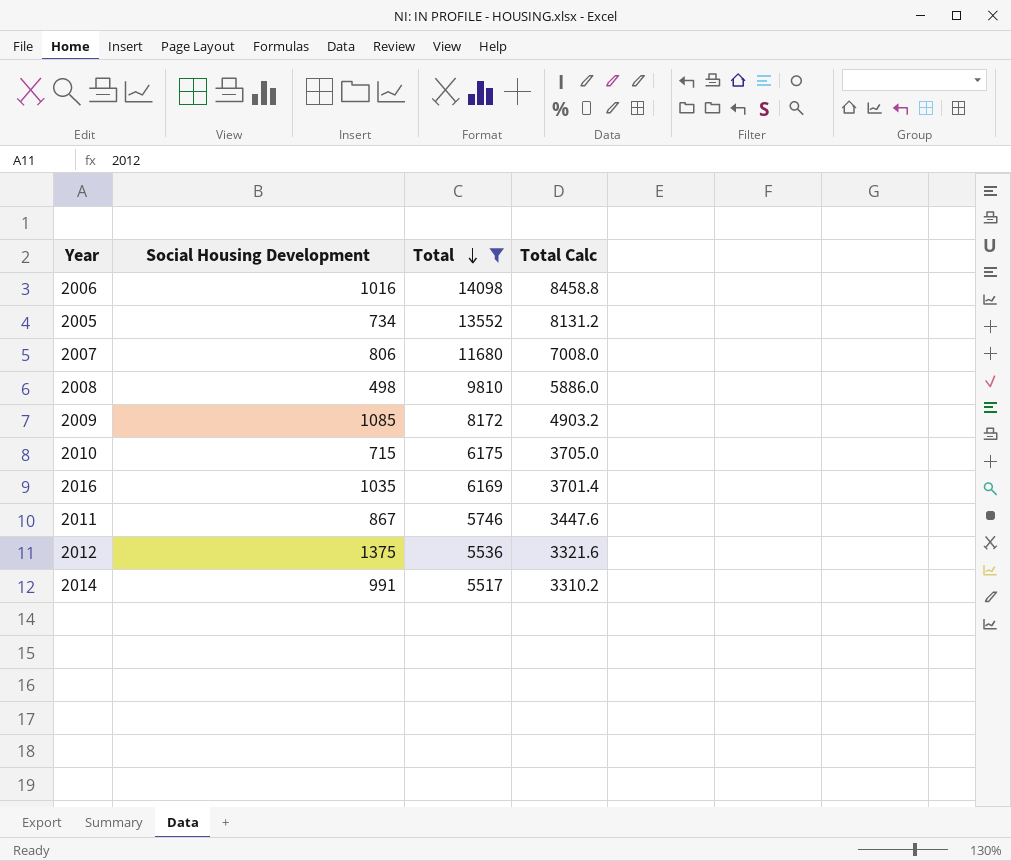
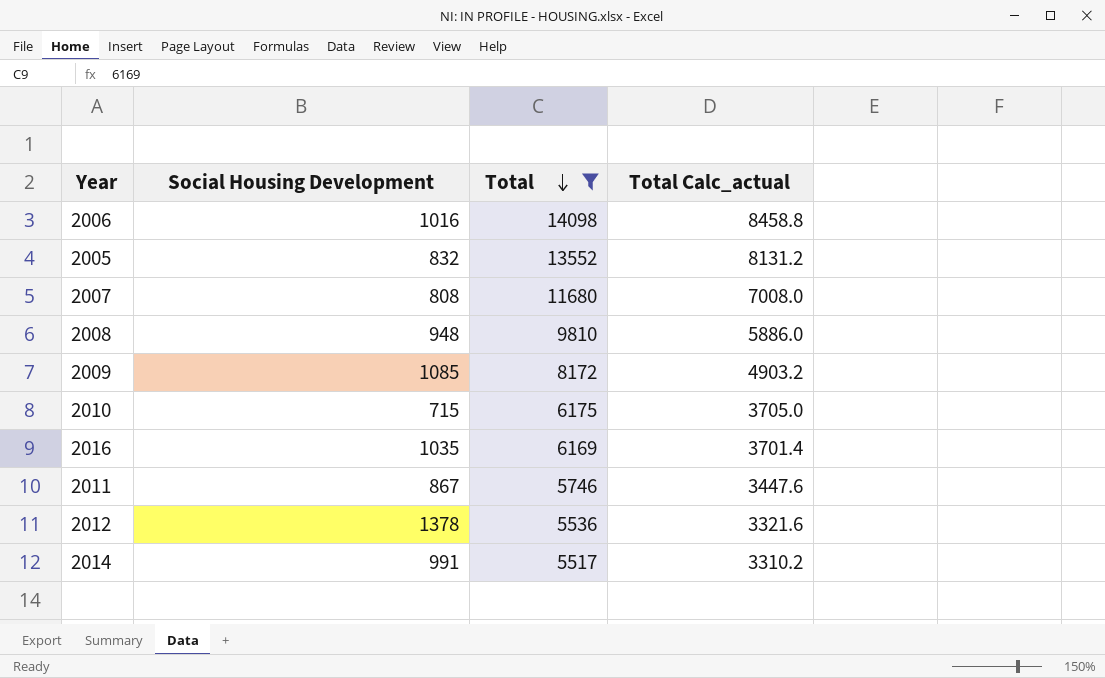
column name: Total Calc -> Total Calc_actual
2005 | Social Housing Development: 734 -> 832
2007 | Social Housing Development: 806 -> 808
2008 | Social Housing Development: 498 -> 948
2012 | Social Housing Development: 1375 -> 1378

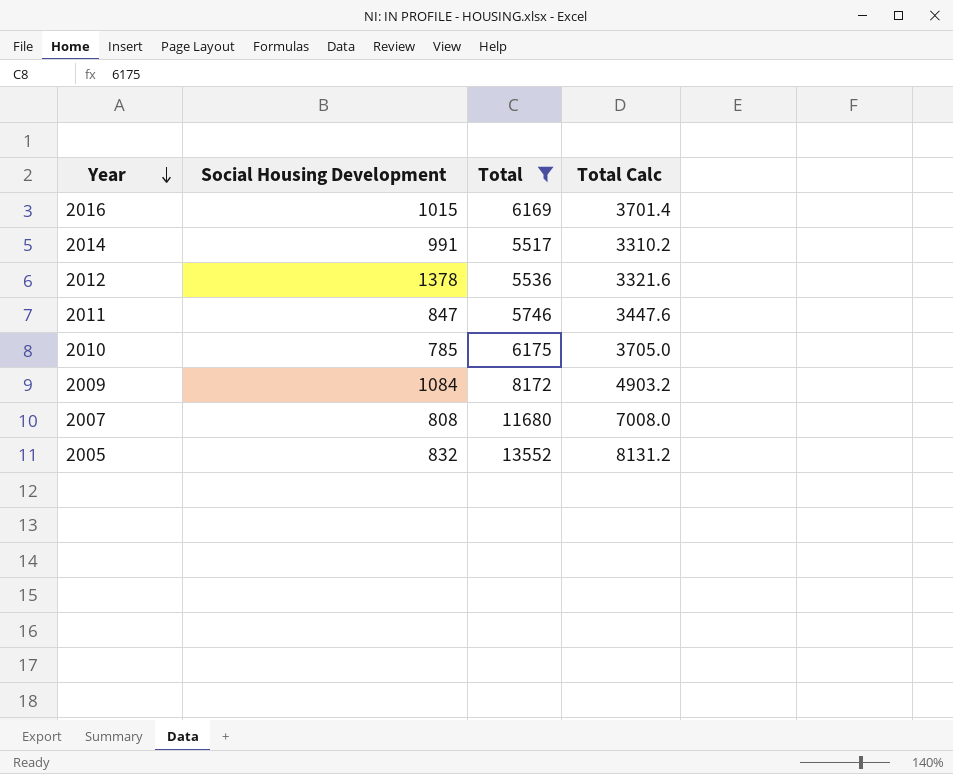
row order: Total descending -> Year descending
column name: Total Calc_actual -> Total Calc
row 2006: 1016 | 14098 | 8458.8 -> none
row 2008: 948 | 9810 | 5886.0 -> none
2016 | Social Housing Development: 1035 -> 1015
2011 | Social Housing Development: 867 -> 847
2010 | Social Housing Development: 715 -> 785
2009 | Social Housing Development: 1085 -> 1084

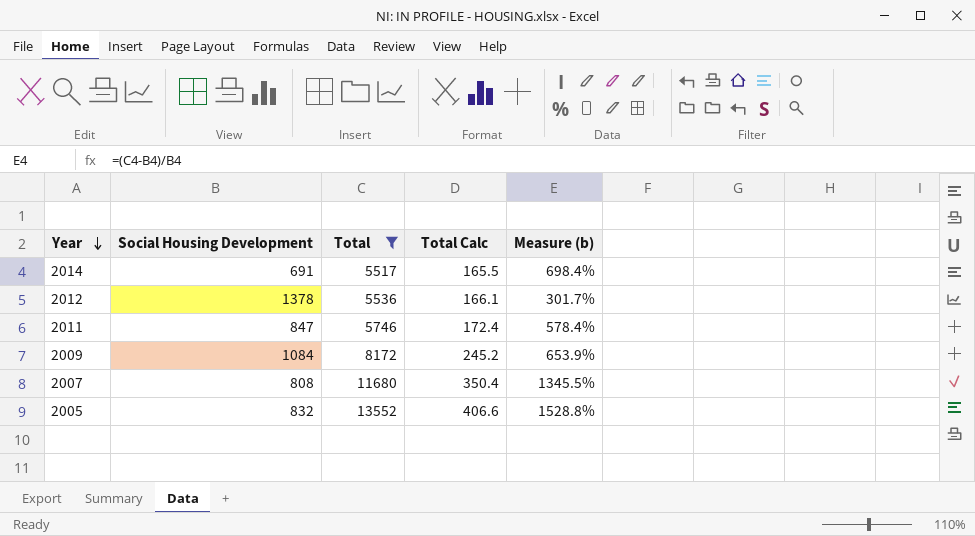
column Total Calc | formula: [Total] * 0.6 -> [Total] * 0.03
column Measure (b) | formula: none -> ([Total] - [Social Housing Development]) / [Social Housing Development]
row 2016: 1015 | 6169 | 3701.4 -> none
row 2010: 785 | 6175 | 3705.0 -> none
2014 | Social Housing Development: 991 -> 691

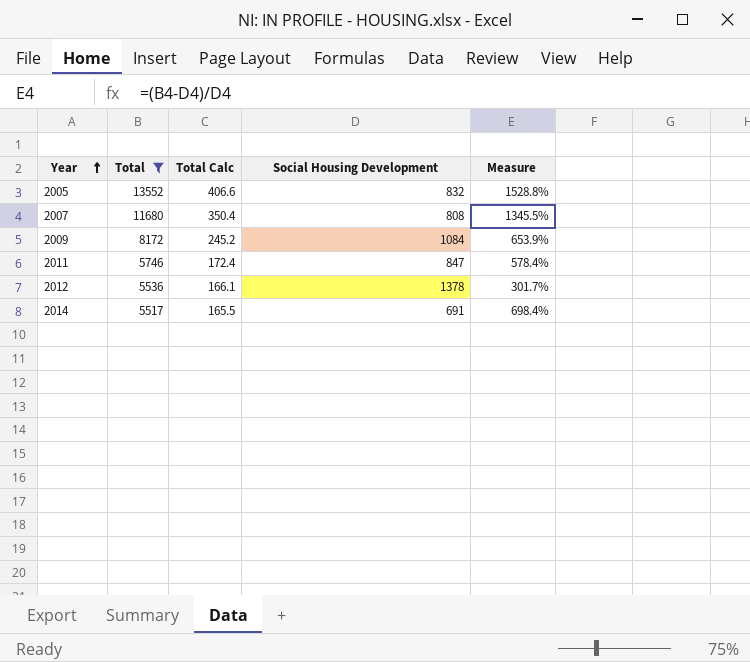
row order: Year descending -> Year ascending
column Social Housing Development | position: 2 -> 4
column name: Measure (b) -> Measure

